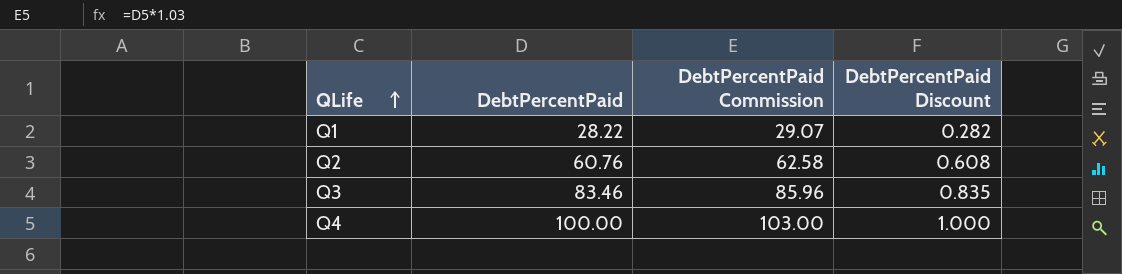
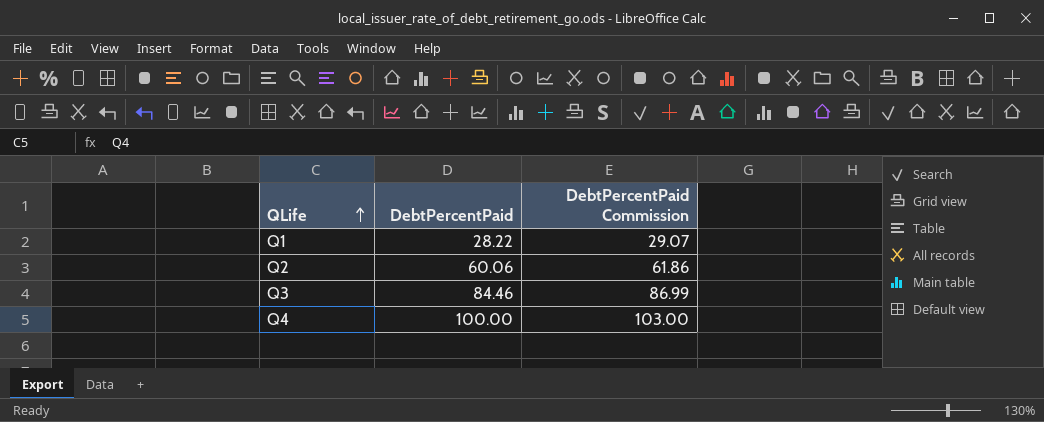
column DebtPercentPaid Discount | formula: [DebtPercentPaid] * 0.01 -> none
Q2 | DebtPercentPaid: 60.76 -> 60.06
Q2 | DebtPercentPaid Commission: 62.58 -> 61.86
Q3 | DebtPercentPaid: 83.46 -> 84.46
Q3 | DebtPercentPaid Commission: 85.96 -> 86.99

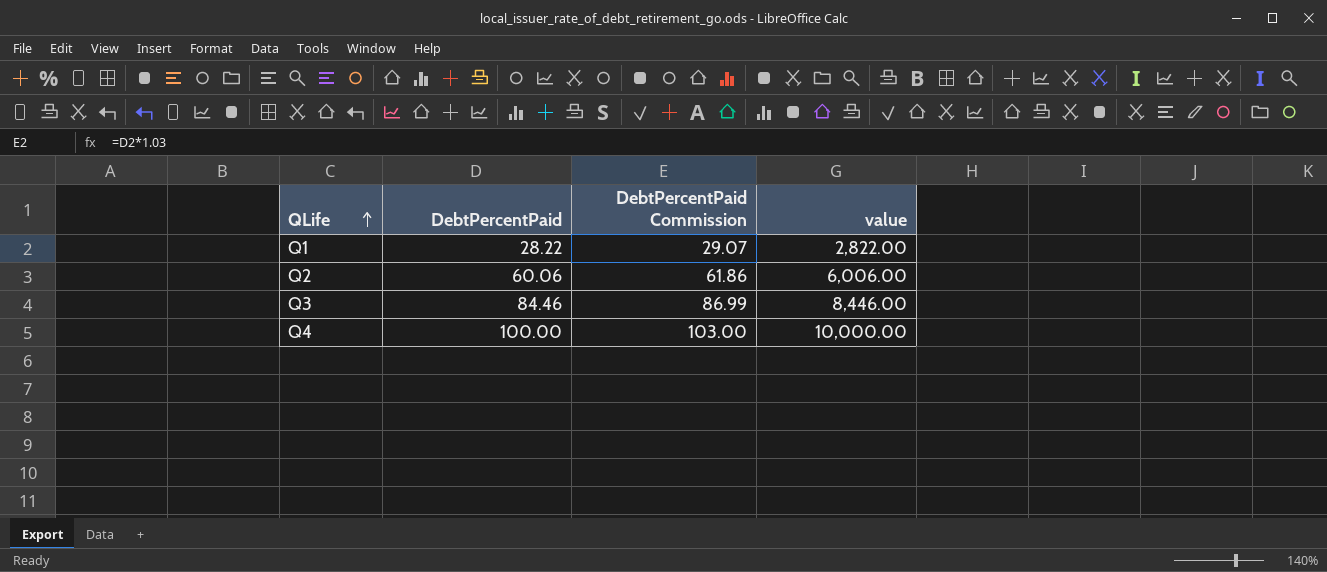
column value | formula: none -> [DebtPercentPaid] * 100

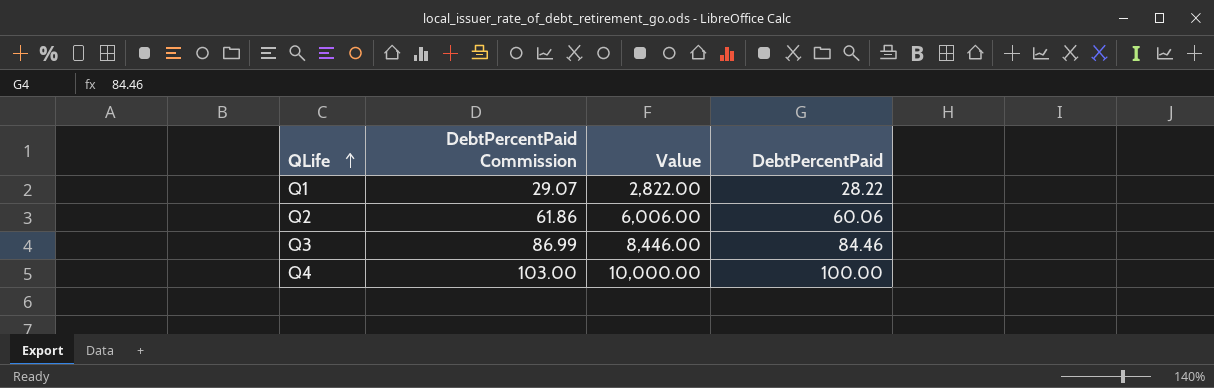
column name: value -> Value
column DebtPercentPaid | position: 2 -> 4

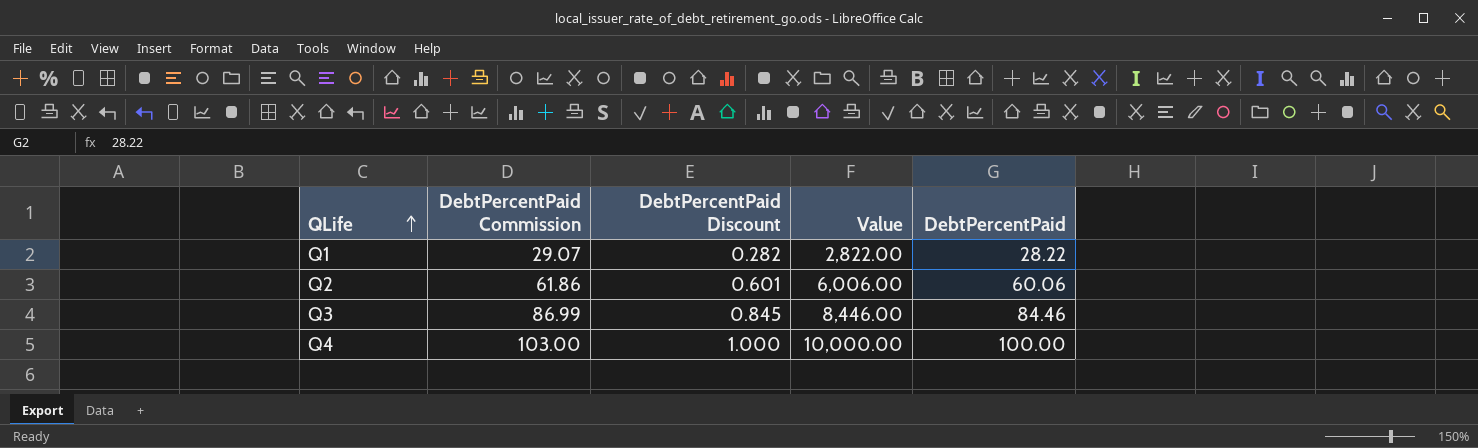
column DebtPercentPaid Discount | formula: none -> [DebtPercentPaid] * 0.01

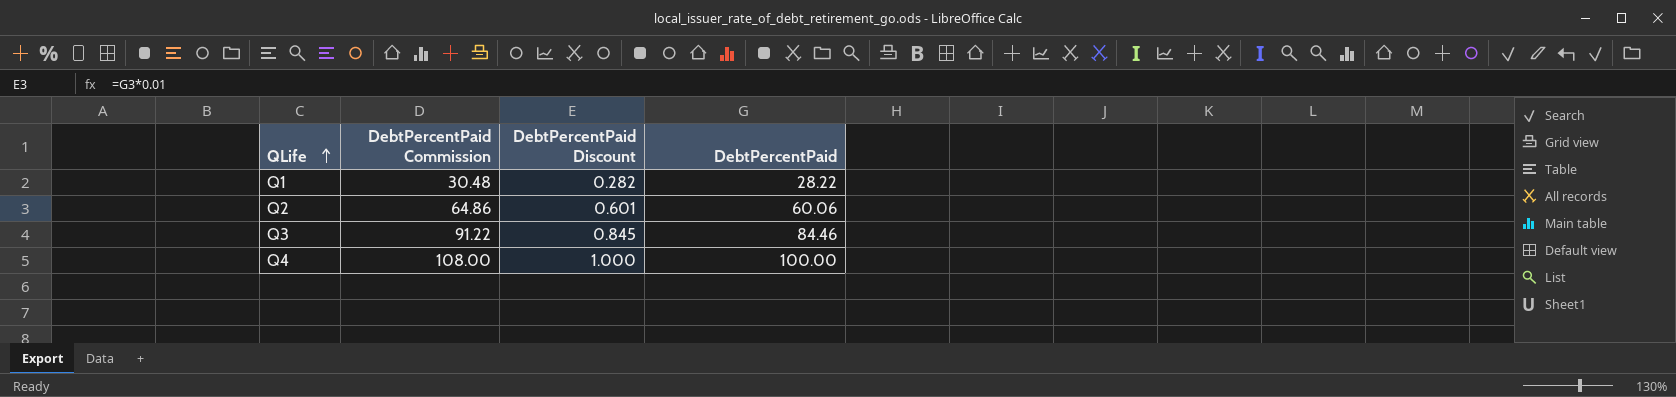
column Value | formula: [DebtPercentPaid] * 100 -> none
column DebtPercentPaid Commission | formula: [DebtPercentPaid] * 1.03 -> [DebtPercentPaid] * 1.08

